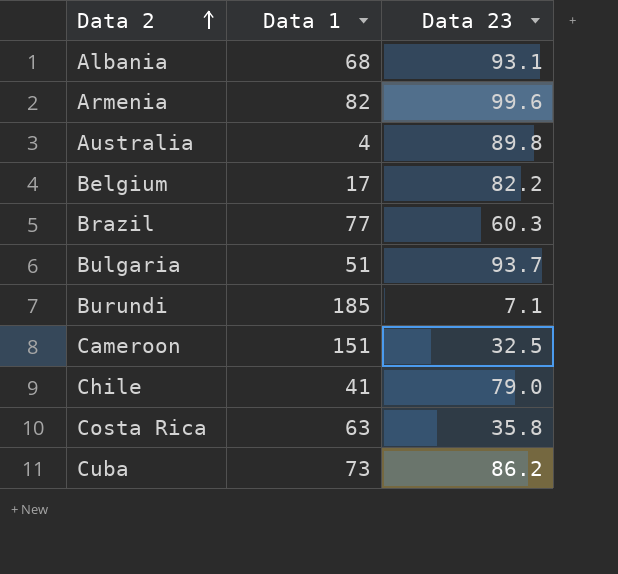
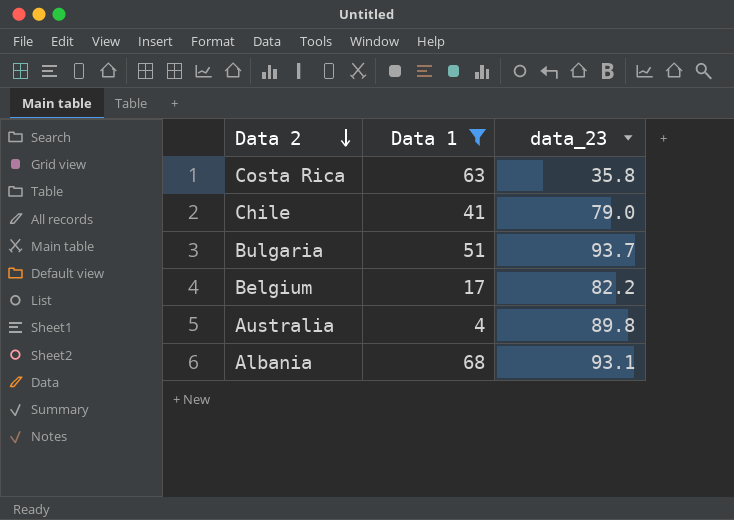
filter: none -> Data 1 <= 68
row order: Data 2 ascending -> Data 2 descending
column name: Data 23 -> data_23

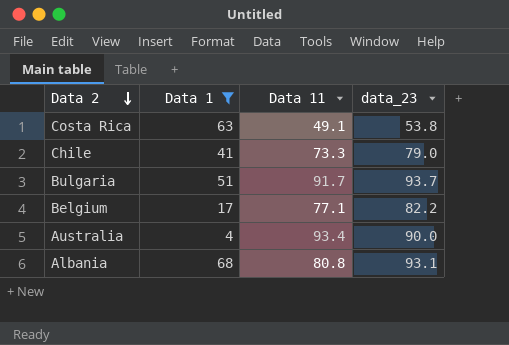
column Data 11 | position: none -> 3
Costa Rica | data_23: 35.8 -> 53.8
Australia | data_23: 89.8 -> 90.0

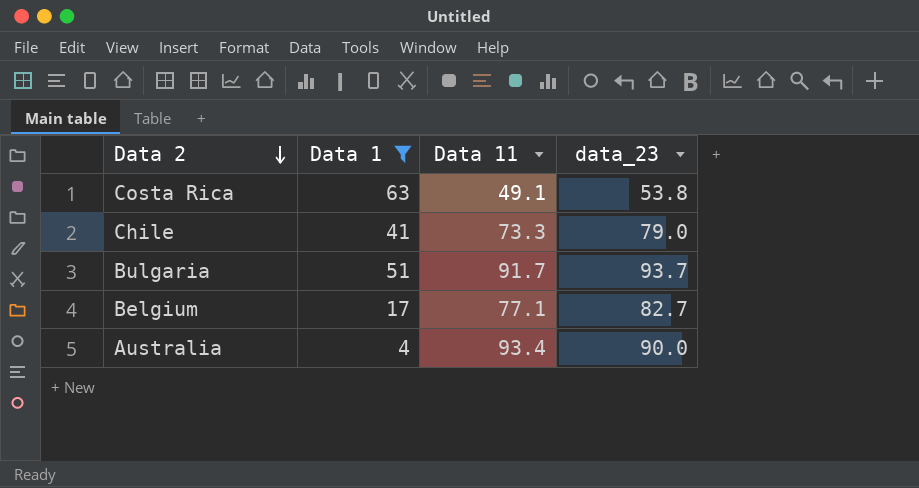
row Albania: 68 | 80.8 | 93.1 -> none
Belgium | data_23: 82.2 -> 82.7

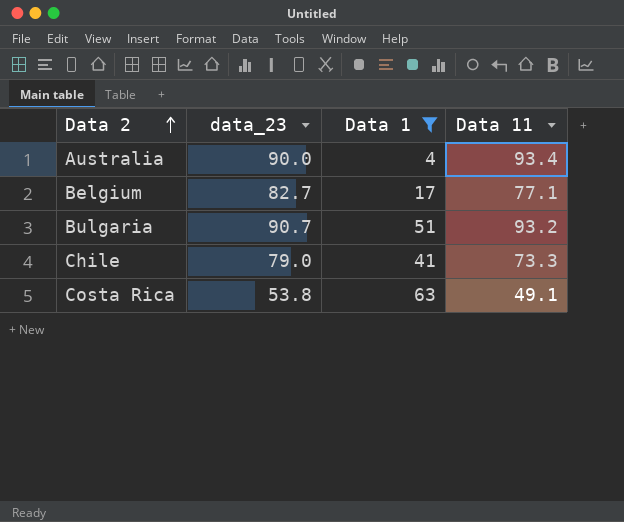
row order: Data 2 descending -> Data 2 ascending
column data_23 | position: 4 -> 2
Bulgaria | data_23: 93.7 -> 90.7
Bulgaria | Data 11: 91.7 -> 93.2

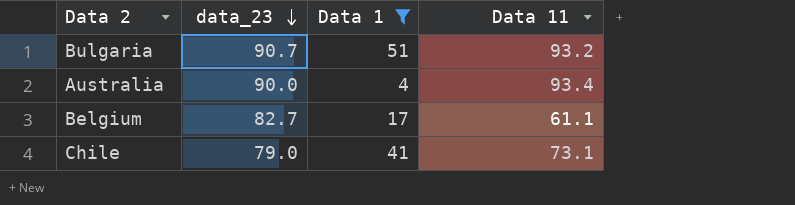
row order: Data 2 ascending -> data_23 descending
row Costa Rica: 53.8 | 63 | 49.1 -> none
Belgium | Data 11: 77.1 -> 61.1
Chile | Data 11: 73.3 -> 73.1

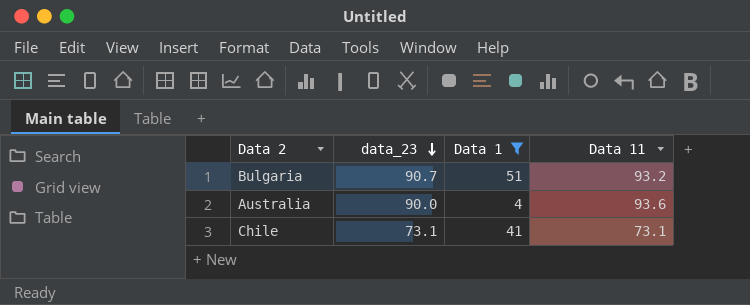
row Belgium: 82.7 | 17 | 61.1 -> none
Australia | Data 11: 93.4 -> 93.6
Chile | data_23: 79.0 -> 73.1

